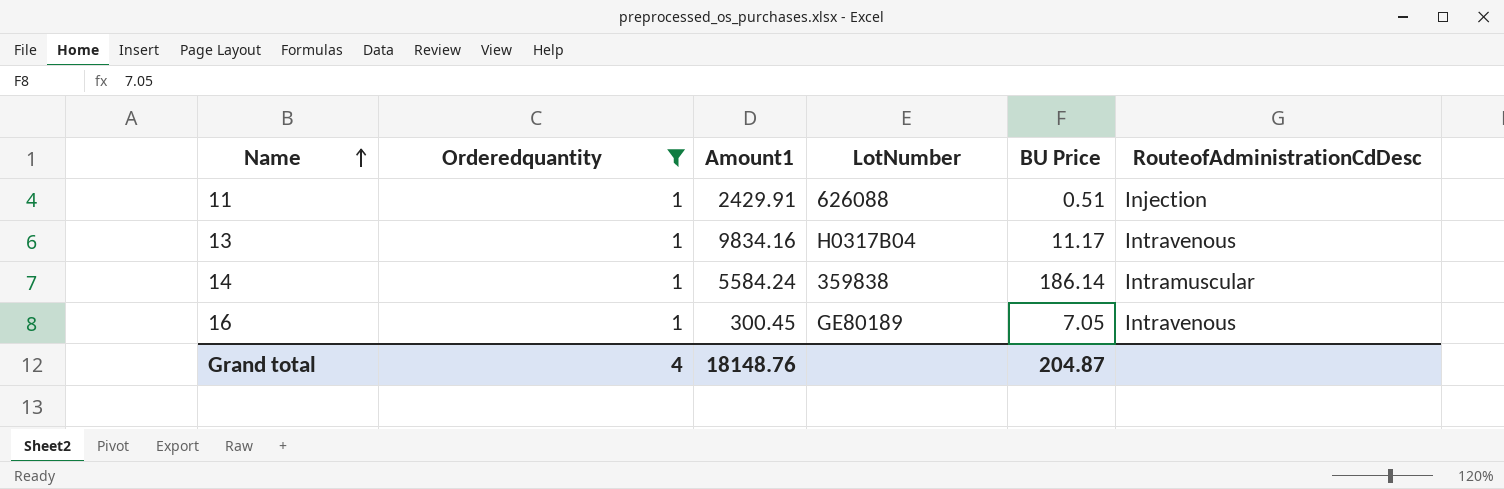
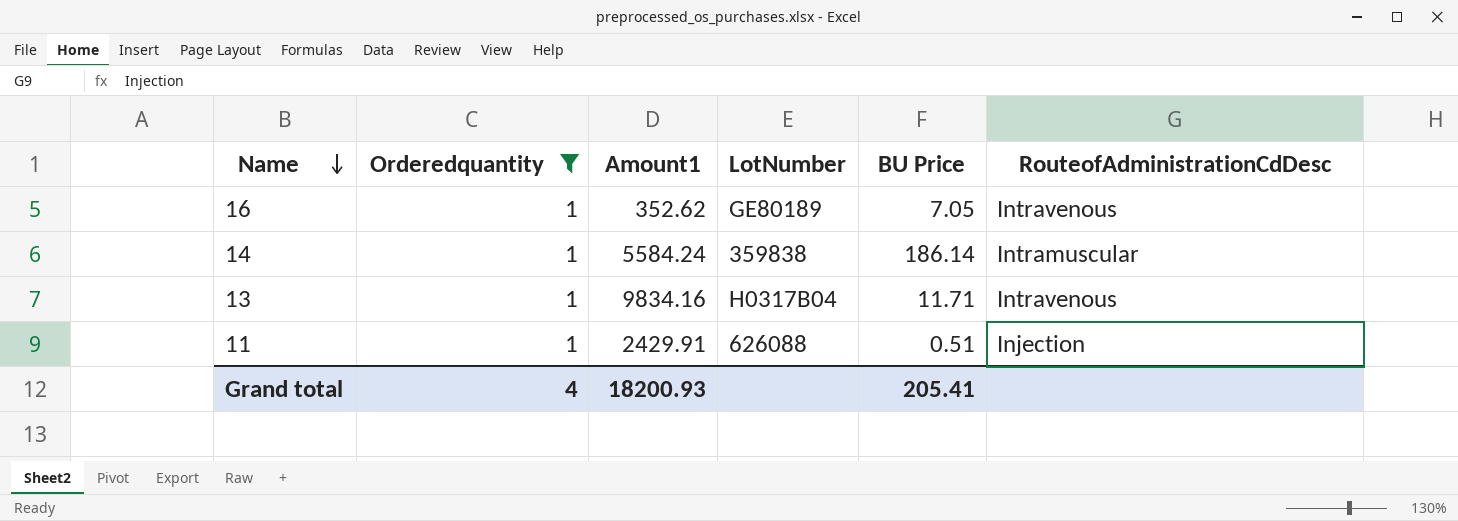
row order: Name ascending -> Name descending
16 | Amount1: 300.45 -> 352.62
13 | BU Price: 11.17 -> 11.71
Grand total | Amount1: 18148.76 -> 18200.93
Grand total | BU Price: 204.87 -> 205.41

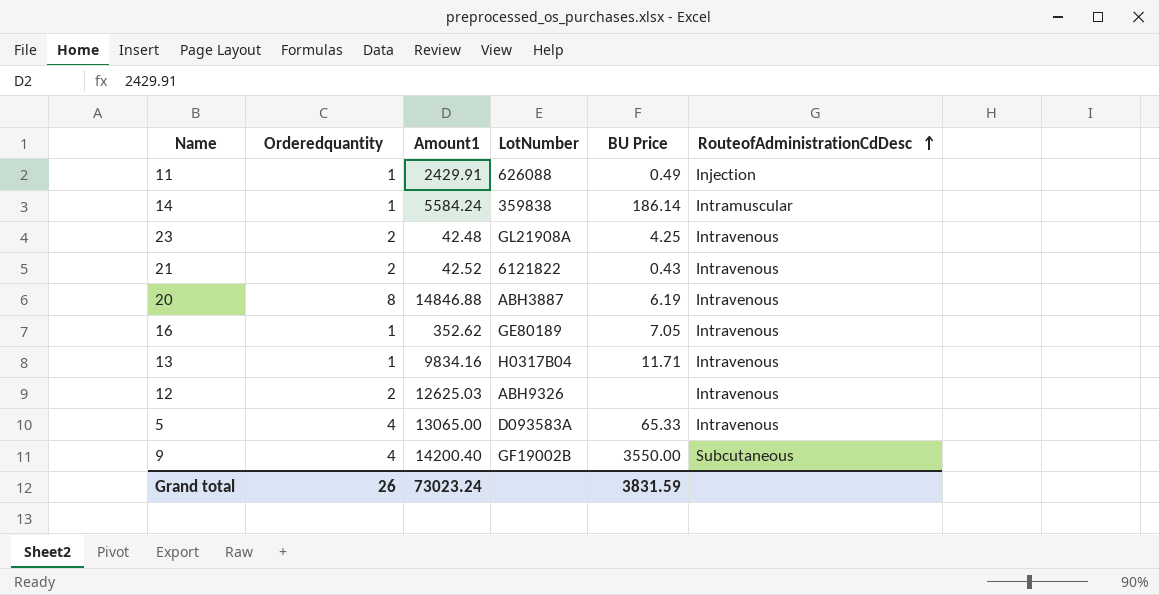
filter: Orderedquantity = 1 -> none
row order: Name descending -> RouteofAdministrationCdDesc ascending
11 | BU Price: 0.51 -> 0.49
Grand total | Orderedquantity: 4 -> 26
Grand total | Amount1: 18200.93 -> 73023.24
Grand total | BU Price: 205.41 -> 3831.59

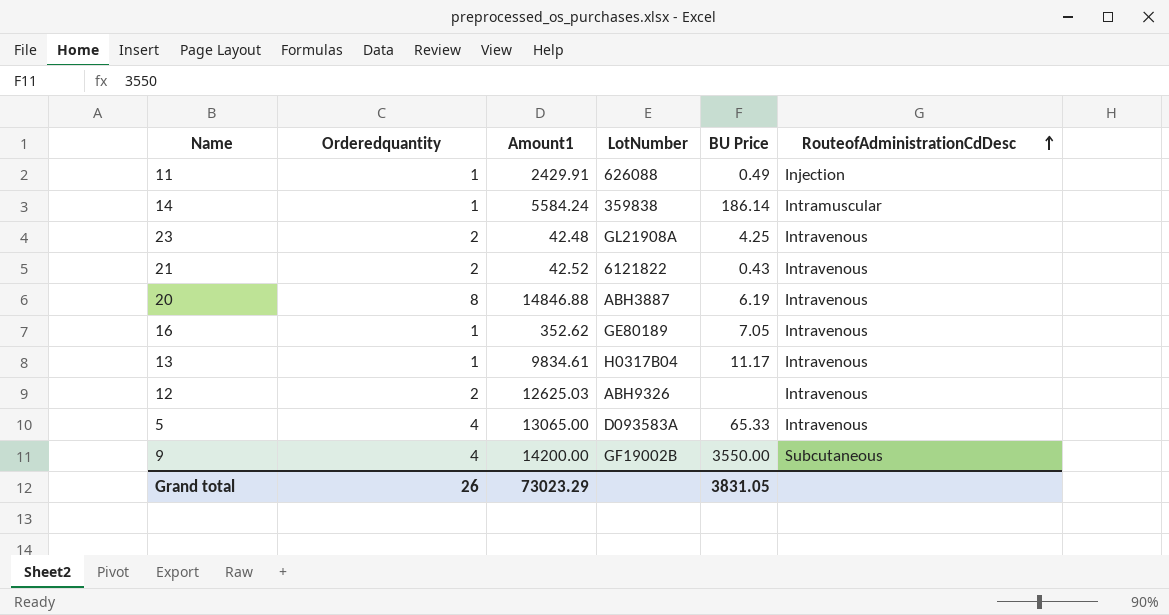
13 | Amount1: 9834.16 -> 9834.61
13 | BU Price: 11.71 -> 11.17
9 | Amount1: 14200.40 -> 14200.00
Grand total | Amount1: 73023.24 -> 73023.29
Grand total | BU Price: 3831.59 -> 3831.05

